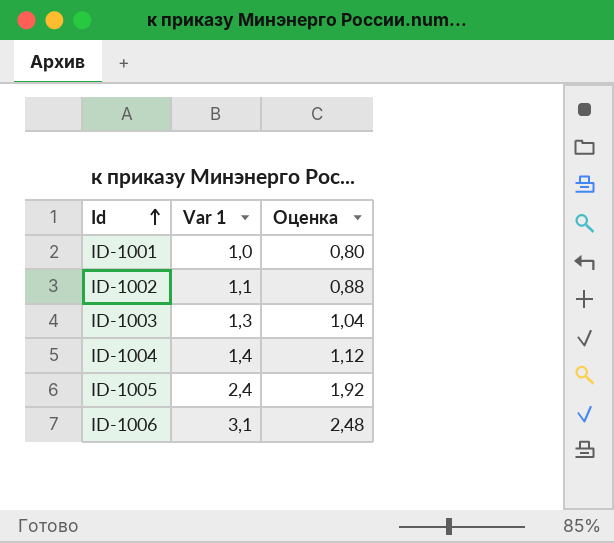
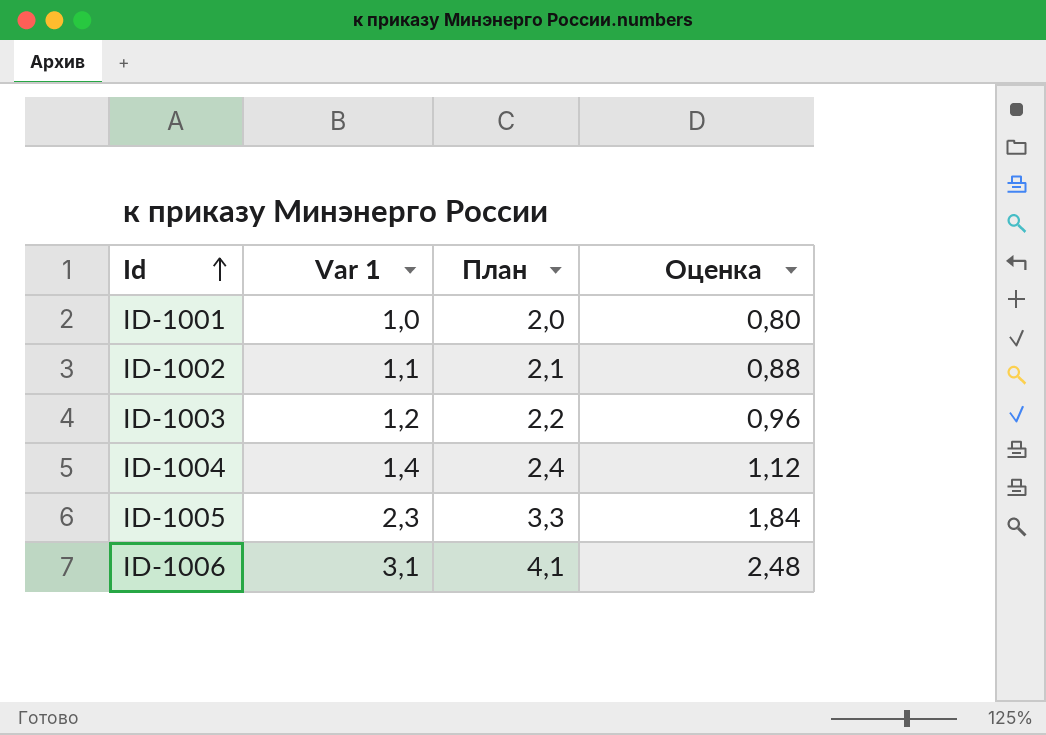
column План | formula: none -> [Var 1] + 1
ID-1003 | Var 1: 1,3 -> 1,2
ID-1003 | Оценка: 1,04 -> 0,96
ID-1005 | Var 1: 2,4 -> 2,3
ID-1005 | Оценка: 1,92 -> 1,84

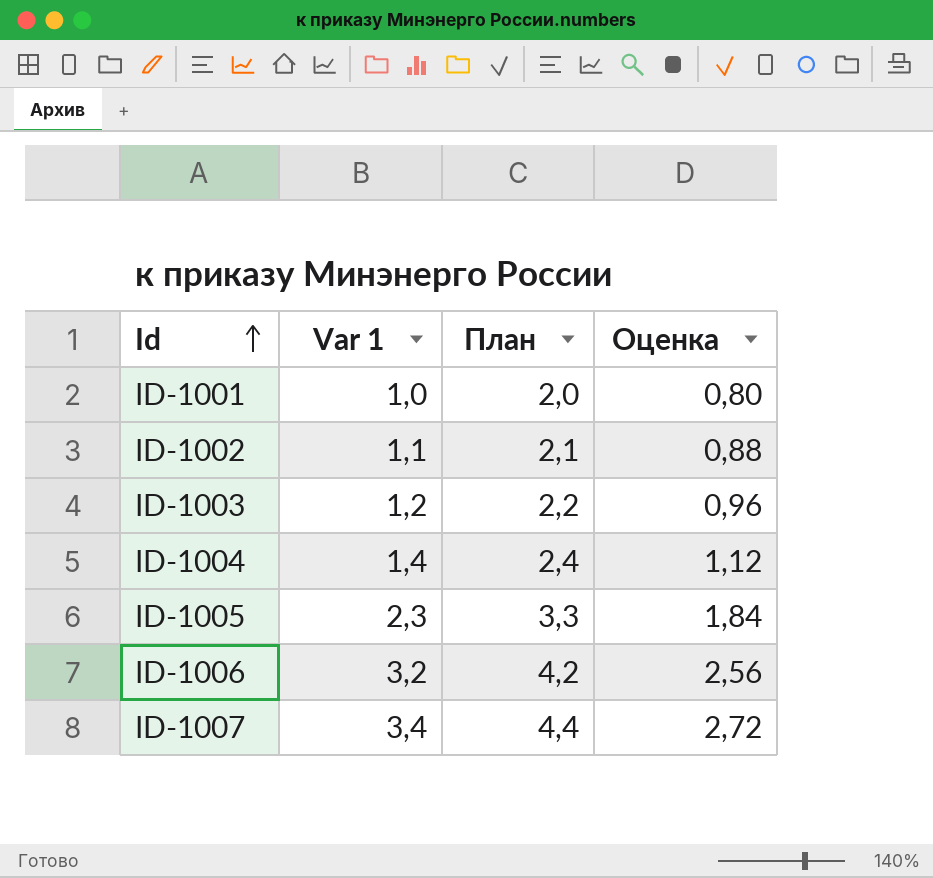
ID-1006 | Var 1: 3,1 -> 3,2
ID-1006 | План: 4,1 -> 4,2
ID-1006 | Оценка: 2,48 -> 2,56
row ID-1007: none -> 3,4 | 4,4 | 2,72

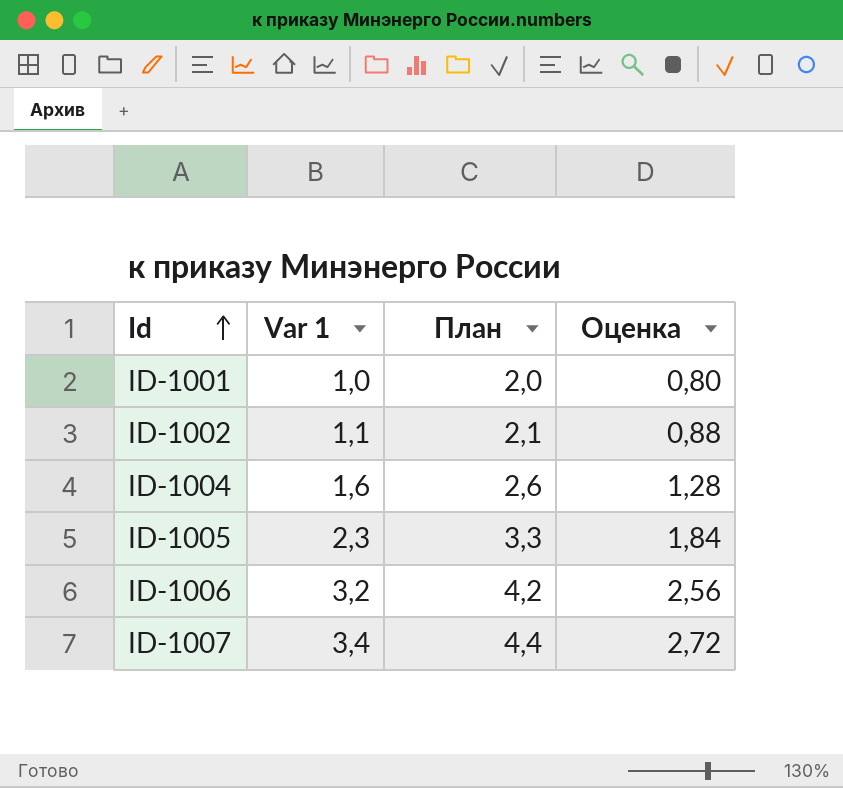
row ID-1003: 1,2 | 2,2 | 0,96 -> none
ID-1004 | Var 1: 1,4 -> 1,6
ID-1004 | План: 2,4 -> 2,6
ID-1004 | Оценка: 1,12 -> 1,28

